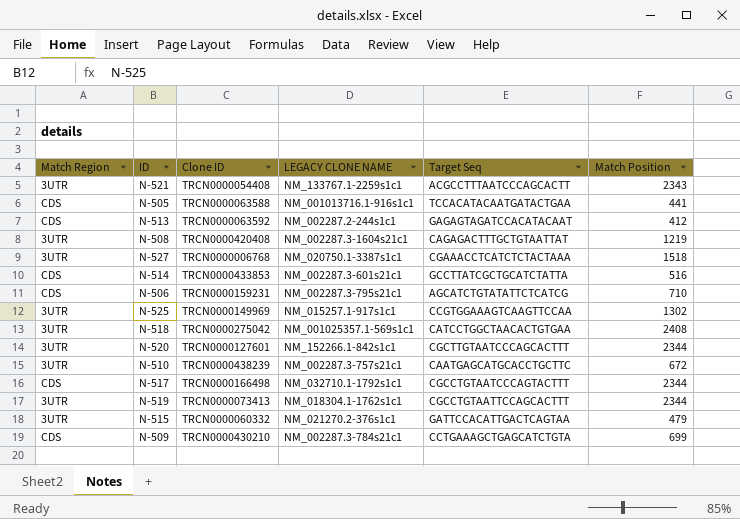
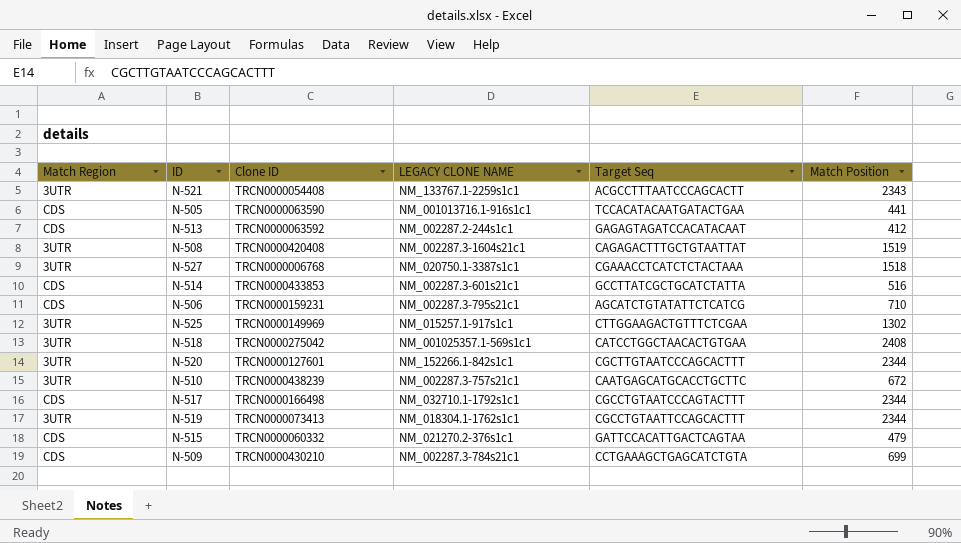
N-505 | Clone ID: TRCN0000063588 -> TRCN0000063590
N-508 | Match Position: 1219 -> 1519
N-525 | Target Seq: CCGTGGAAAGTCAAGTTCCAA -> CTTGGAAGACTGTTTCTCGAA
N-515 | Match Region: 3UTR -> CDS

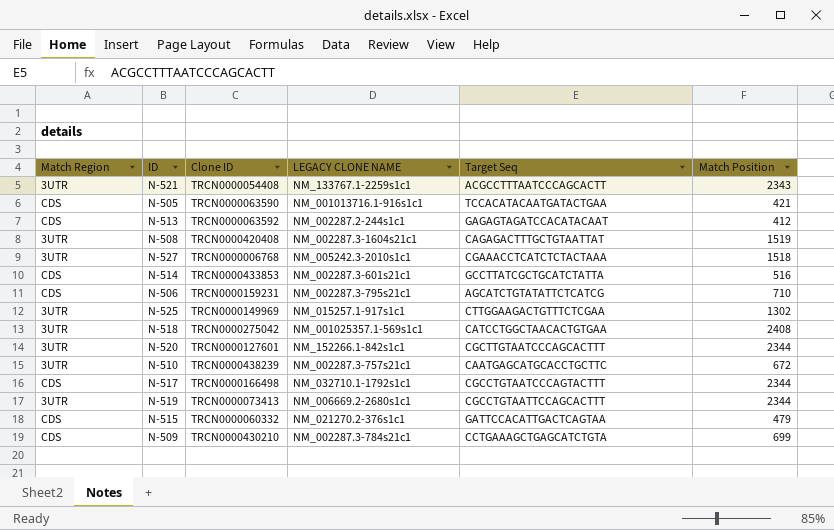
N-505 | Match Position: 441 -> 421
N-527 | LEGACY CLONE NAME: NM_020750.1-3387s1c1 -> NM_005242.3-2010s1c1
N-519 | LEGACY CLONE NAME: NM_018304.1-1762s1c1 -> NM_006669.2-2680s1c1

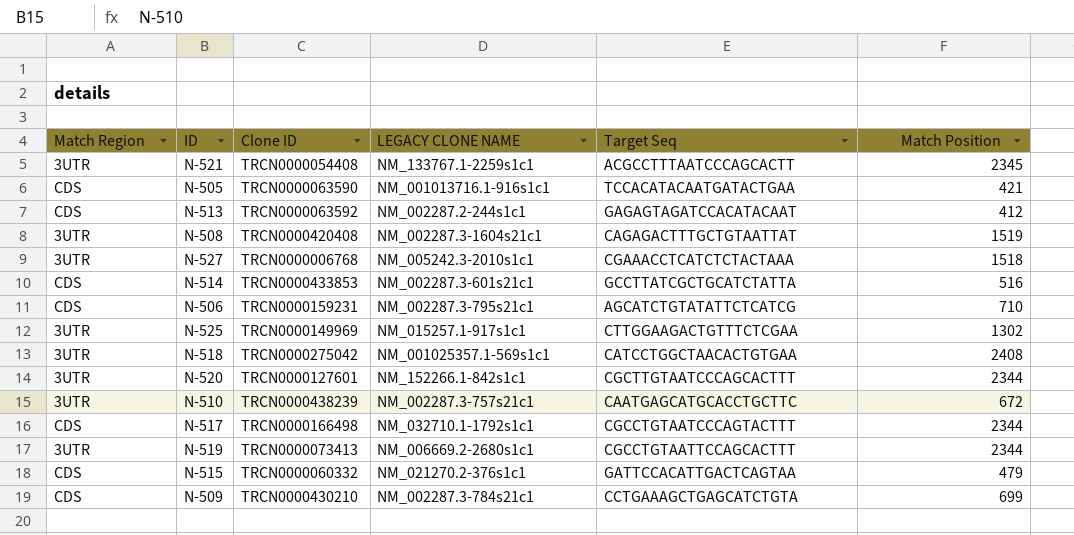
N-521 | Match Position: 2343 -> 2345

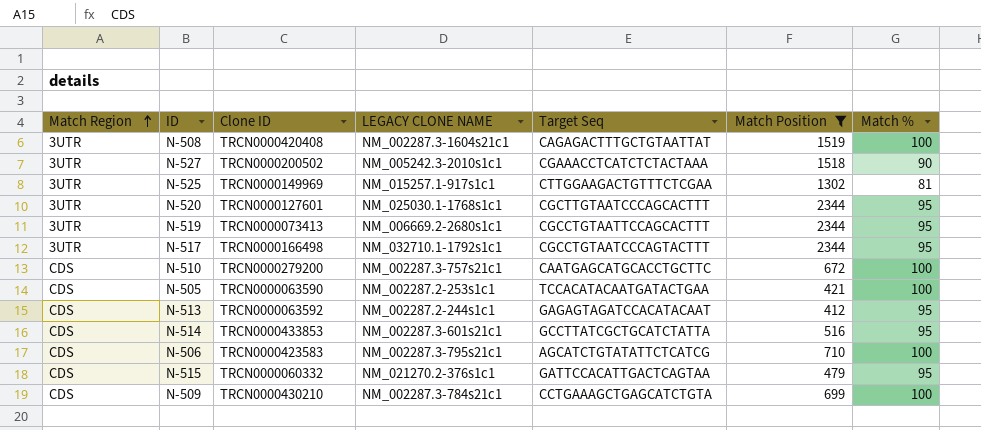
filter: none -> Match Position <= 2344
row order: none -> Match Region ascending
column Match % | position: none -> 7
N-527 | Clone ID: TRCN0000006768 -> TRCN0000200502
N-520 | LEGACY CLONE NAME: NM_152266.1-842s1c1 -> NM_025030.1-1768s1c1
N-517 | Match Region: CDS -> 3UTR
N-510 | Match Region: 3UTR -> CDS
N-510 | Clone ID: TRCN0000438239 -> TRCN0000279200
N-505 | LEGACY CLONE NAME: NM_001013716.1-916s1c1 -> NM_002287.2-253s1c1
N-506 | Clone ID: TRCN0000159231 -> TRCN0000423583

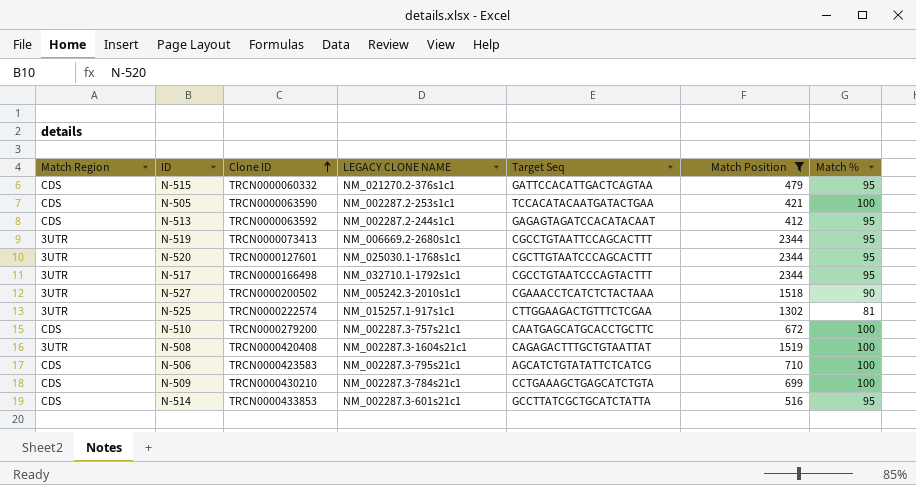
row order: Match Region ascending -> Clone ID ascending
N-525 | Clone ID: TRCN0000149969 -> TRCN0000222574

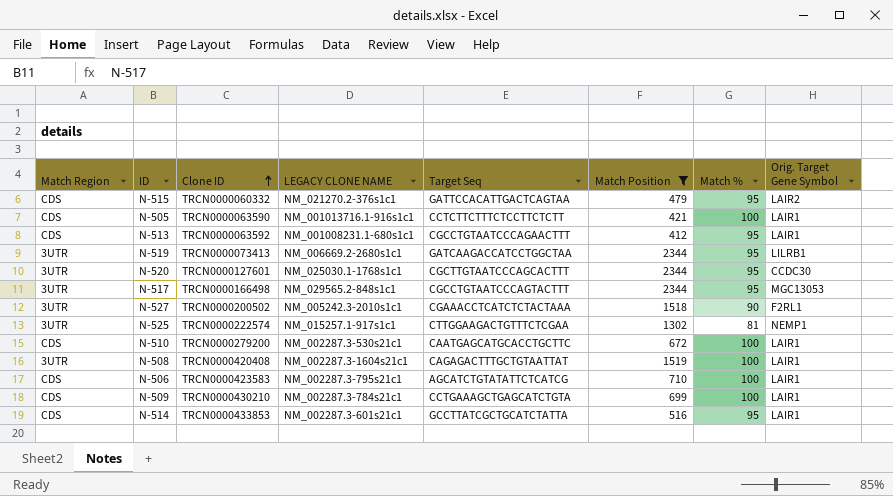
column Orig. Target Gene Symbol | position: none -> 8
N-505 | LEGACY CLONE NAME: NM_002287.2-253s1c1 -> NM_001013716.1-916s1c1
N-505 | Target Seq: TCCACATACAATGATACTGAA -> CCTCTTCTTTCTCCTTCTCTT
N-513 | LEGACY CLONE NAME: NM_002287.2-244s1c1 -> NM_001008231.1-680s1c1
N-513 | Target Seq: GAGAGTAGATCCACATACAAT -> CGCCTGTAATCCCAGAACTTT
N-519 | Target Seq: CGCCTGTAATTCCAGCACTTT -> GATCAAGACCATCCTGGCTAA
N-517 | LEGACY CLONE NAME: NM_032710.1-1792s1c1 -> NM_029565.2-848s1c1
N-510 | LEGACY CLONE NAME: NM_002287.3-757s21c1 -> NM_002287.3-530s21c1

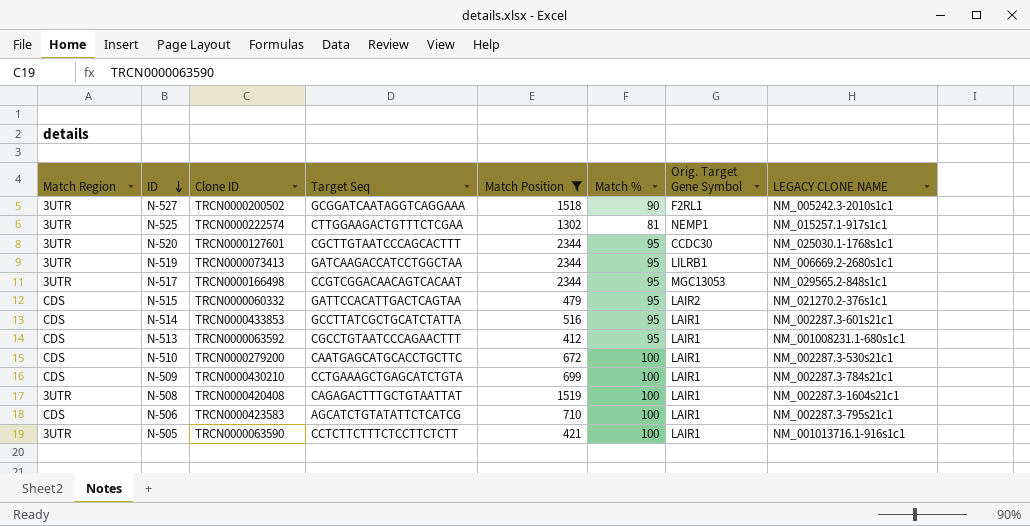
row order: Clone ID ascending -> ID descending
column LEGACY CLONE NAME | position: 4 -> 8
N-527 | Target Seq: CGAAACCTCATCTCTACTAAA -> GCGGATCAATAGGTCAGGAAA
N-517 | Target Seq: CGCCTGTAATCCCAGTACTTT -> CCGTCGGACAACAGTCACAAT
N-505 | Match Region: CDS -> 3UTR

